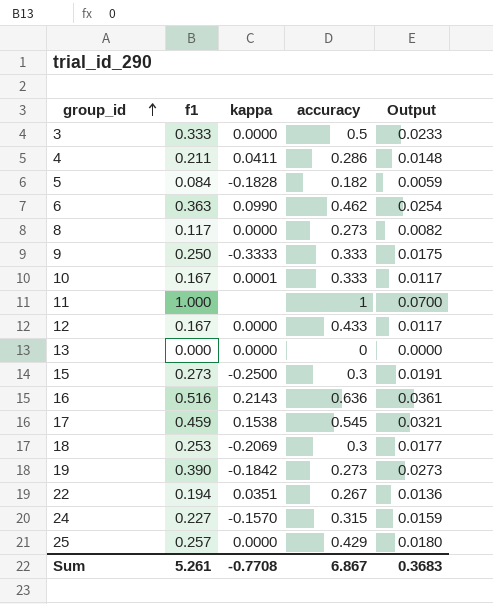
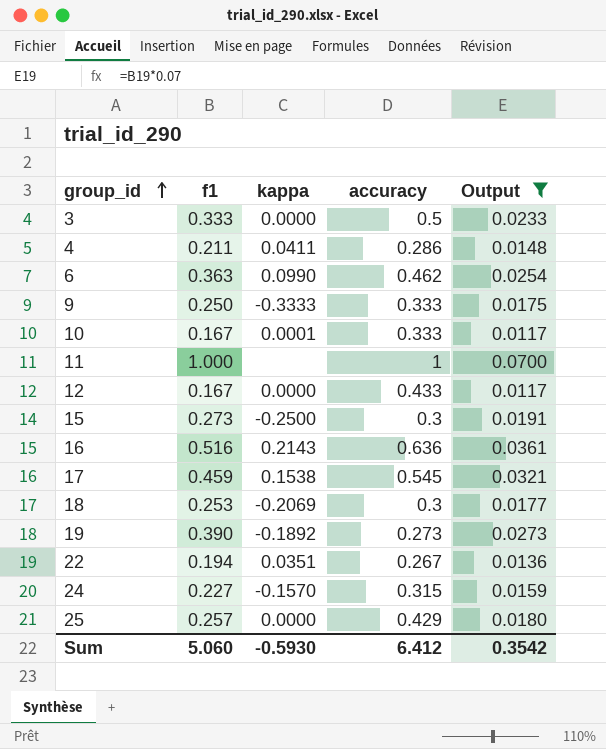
filter: none -> Output >= 0.0117
19 | kappa: -0.1842 -> -0.1892
Sum | f1: 5.261 -> 5.060
Sum | kappa: -0.7708 -> -0.5930
Sum | accuracy: 6.867 -> 6.412
Sum | Output: 0.3683 -> 0.3542

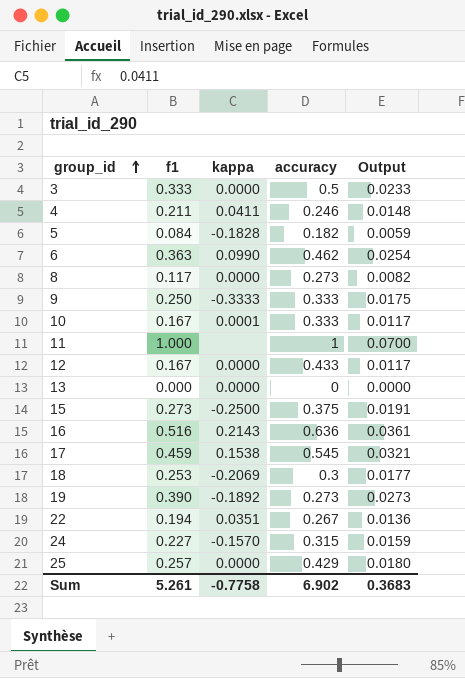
filter: Output >= 0.0117 -> none
4 | accuracy: 0.286 -> 0.246
15 | accuracy: 0.3 -> 0.375
Sum | f1: 5.060 -> 5.261
Sum | kappa: -0.5930 -> -0.7758
Sum | accuracy: 6.412 -> 6.902
Sum | Output: 0.3542 -> 0.3683

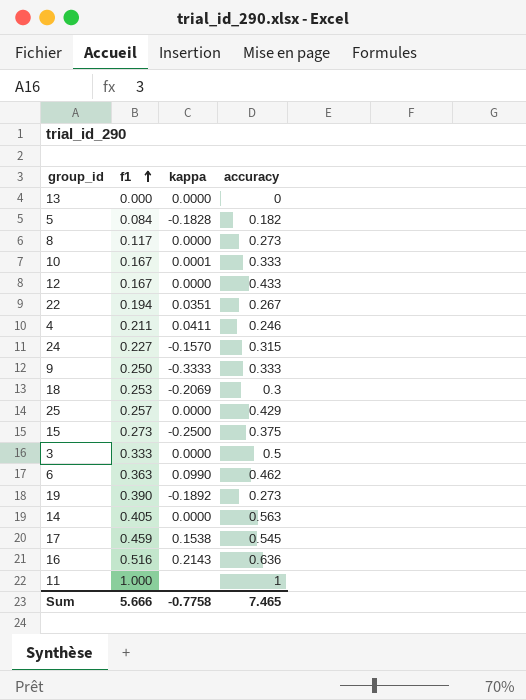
row order: group_id ascending -> f1 ascending
column Output | formula: [f1] * 0.07 -> none
row 14: none -> 0.405 | 0.0000 | 0.563
Sum | f1: 5.261 -> 5.666
Sum | accuracy: 6.902 -> 7.465

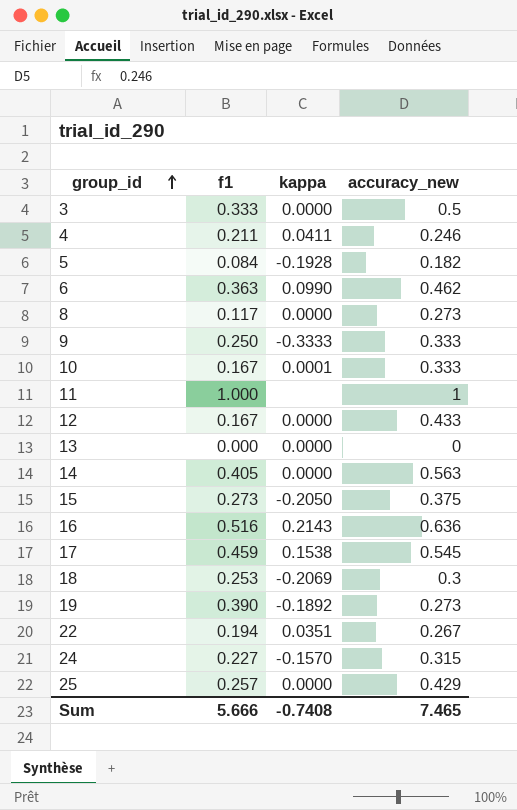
row order: f1 ascending -> group_id ascending
column name: accuracy -> accuracy_new
5 | kappa: -0.1828 -> -0.1928
15 | kappa: -0.2500 -> -0.2050
Sum | kappa: -0.7758 -> -0.7408

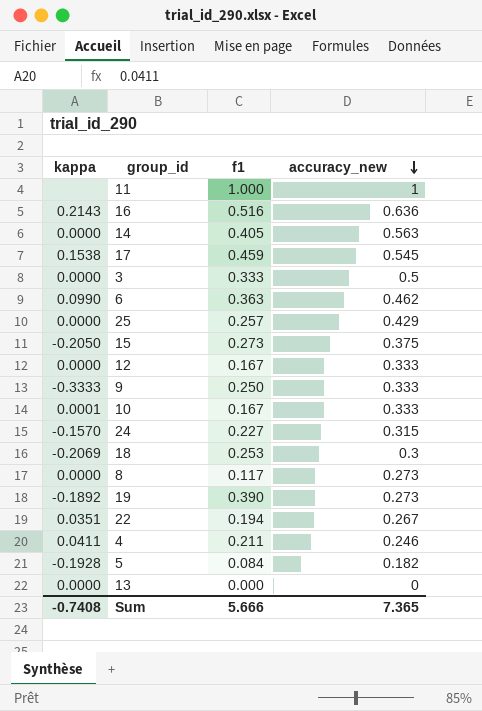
row order: group_id ascending -> accuracy_new descending
column kappa | position: 3 -> 1
12 | accuracy_new: 0.433 -> 0.333
Sum | accuracy_new: 7.465 -> 7.365

